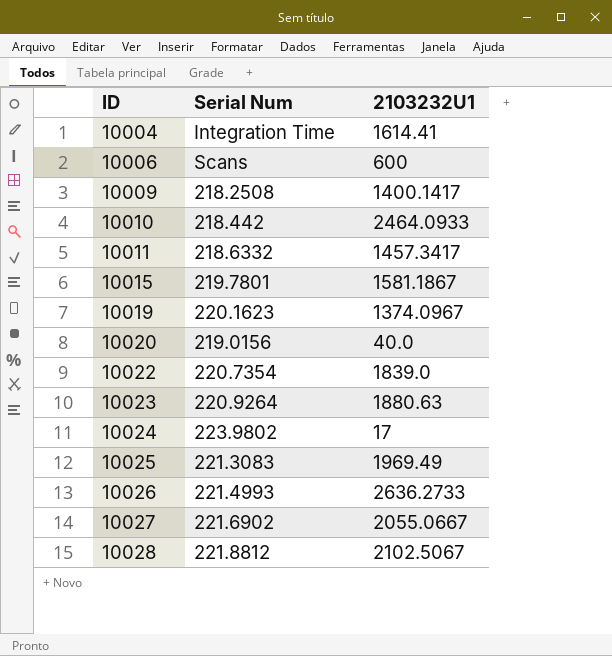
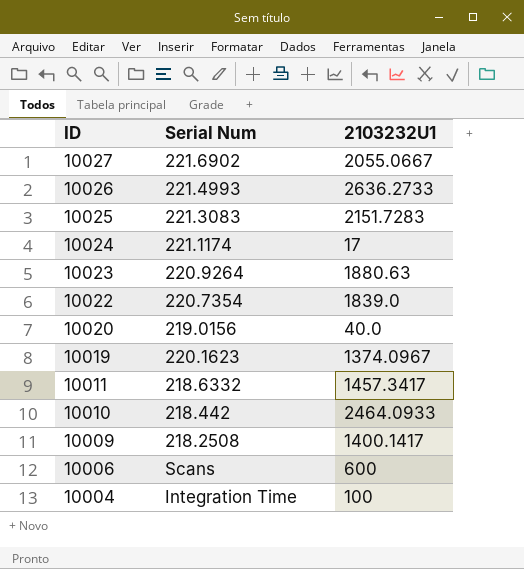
row order: ID ascending -> ID descending
row 10015: 219.7801 | 1581.1867 -> none
row 10028: 221.8812 | 2102.5067 -> none
10025 | 2103232U1: 1969.49 -> 2151.7283
10024 | Serial Num: 223.9802 -> 221.1174
10004 | 2103232U1: 1614.41 -> 100

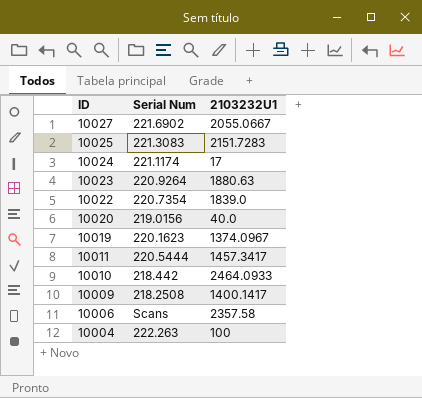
row 10026: 221.4993 | 2636.2733 -> none
10011 | Serial Num: 218.6332 -> 220.5444
10006 | 2103232U1: 600 -> 2357.58
10004 | Serial Num: Integration Time -> 222.263

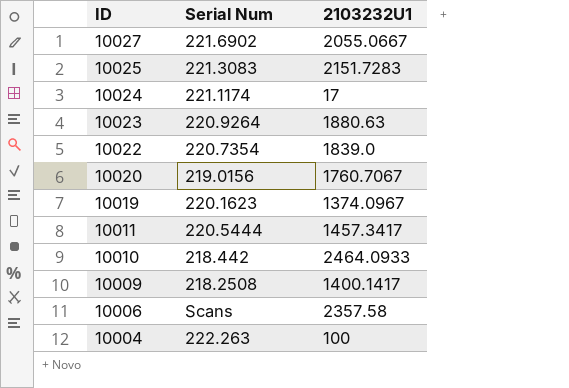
10020 | 2103232U1: 40.0 -> 1760.7067

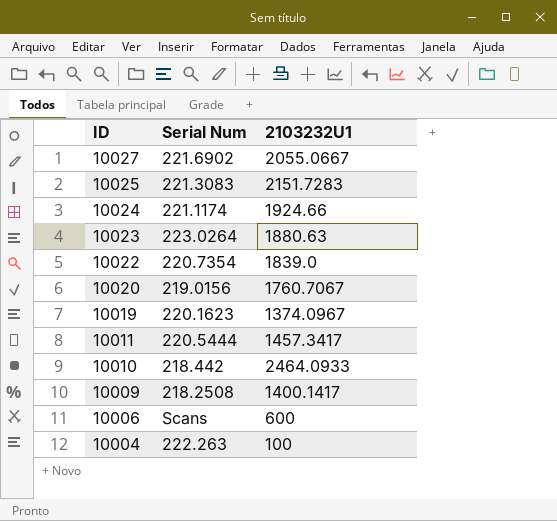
10024 | 2103232U1: 17 -> 1924.66
10023 | Serial Num: 220.9264 -> 223.0264
10006 | 2103232U1: 2357.58 -> 600

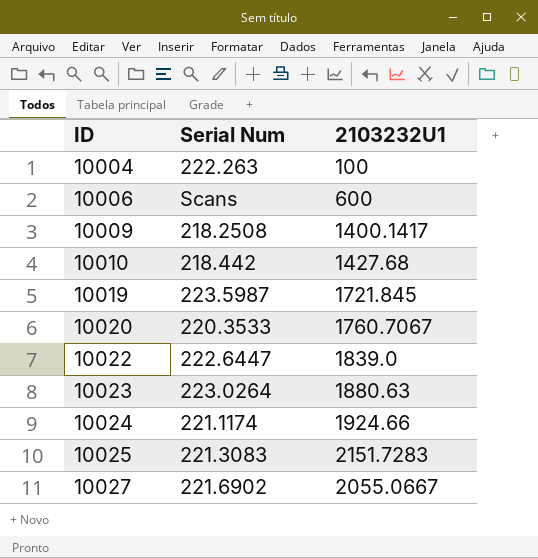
row order: ID descending -> ID ascending
row 10011: 220.5444 | 1457.3417 -> none
10010 | 2103232U1: 2464.0933 -> 1427.68
10019 | Serial Num: 220.1623 -> 223.5987
10019 | 2103232U1: 1374.0967 -> 1721.845
10020 | Serial Num: 219.0156 -> 220.3533
10022 | Serial Num: 220.7354 -> 222.6447

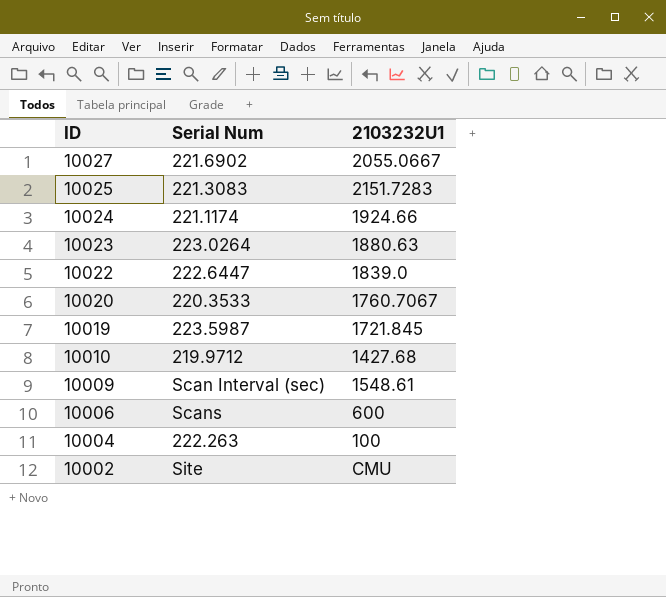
row order: ID ascending -> ID descending
10010 | Serial Num: 218.442 -> 219.9712
10009 | Serial Num: 218.2508 -> Scan Interval (sec)
10009 | 2103232U1: 1400.1417 -> 1548.61
row 10002: none -> Site | CMU

